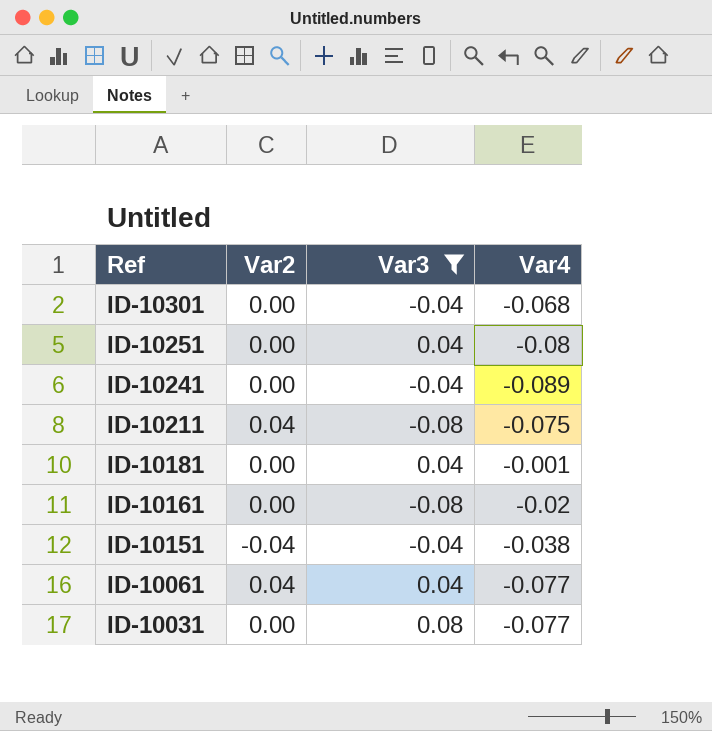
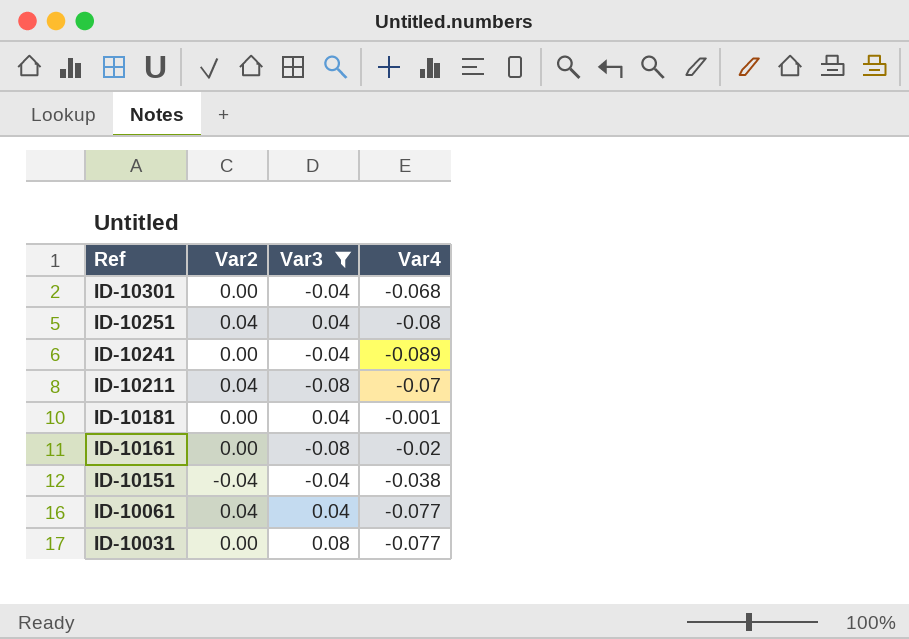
ID-10251 | Var2: 0.00 -> 0.04
ID-10211 | Var4: -0.075 -> -0.07

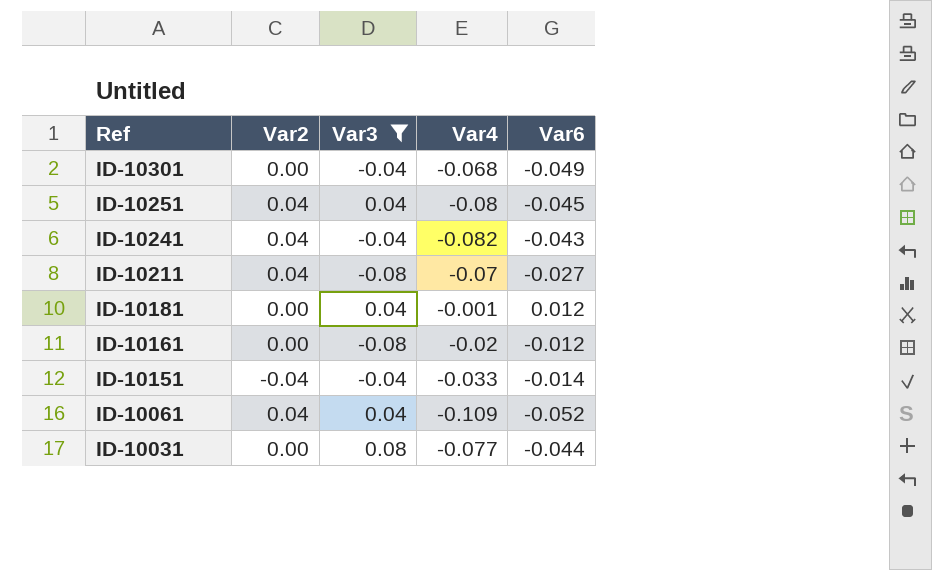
column Var6 | position: none -> 5
ID-10241 | Var2: 0.00 -> 0.04
ID-10241 | Var4: -0.089 -> -0.082
ID-10151 | Var4: -0.038 -> -0.033
ID-10061 | Var4: -0.077 -> -0.109

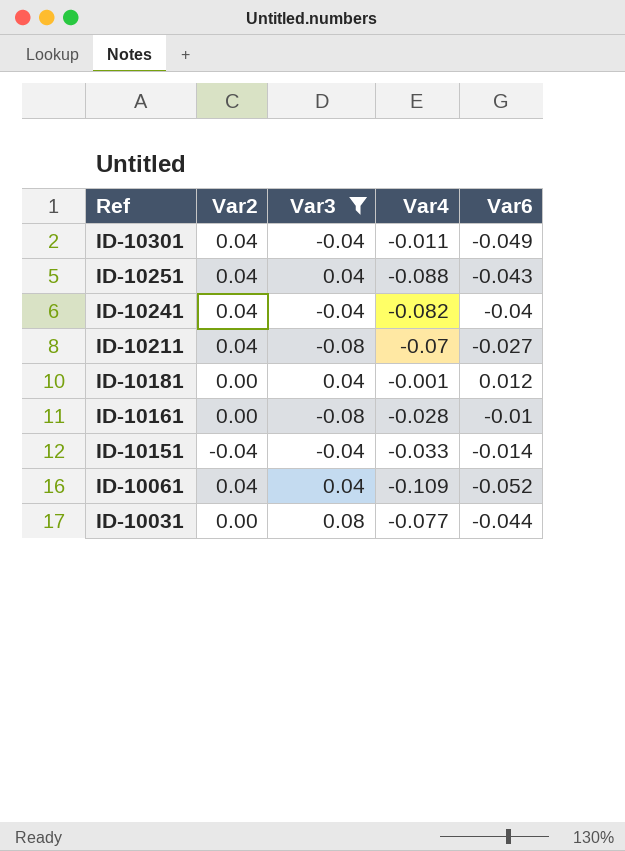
ID-10301 | Var2: 0.00 -> 0.04
ID-10301 | Var4: -0.068 -> -0.011
ID-10251 | Var4: -0.08 -> -0.088
ID-10251 | Var6: -0.045 -> -0.043
ID-10241 | Var6: -0.043 -> -0.04
ID-10161 | Var4: -0.02 -> -0.028
ID-10161 | Var6: -0.012 -> -0.01

